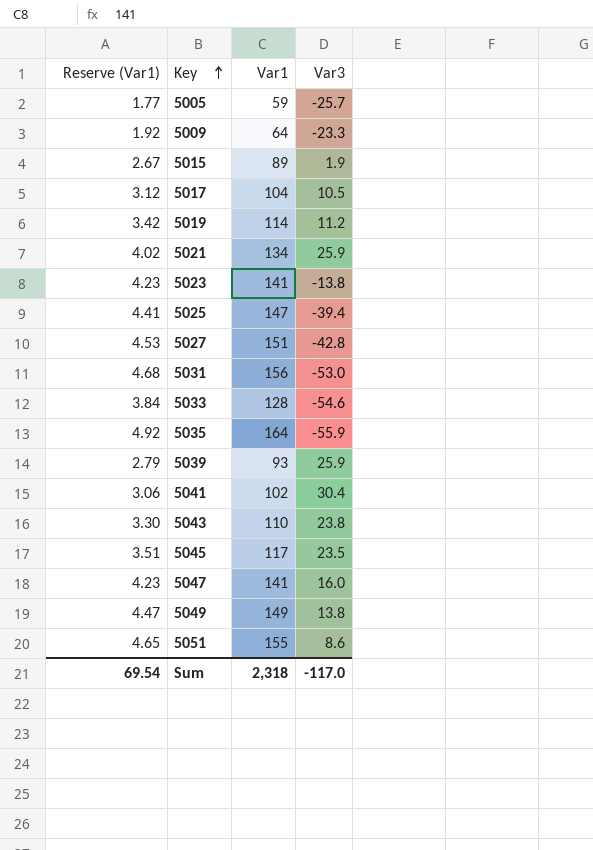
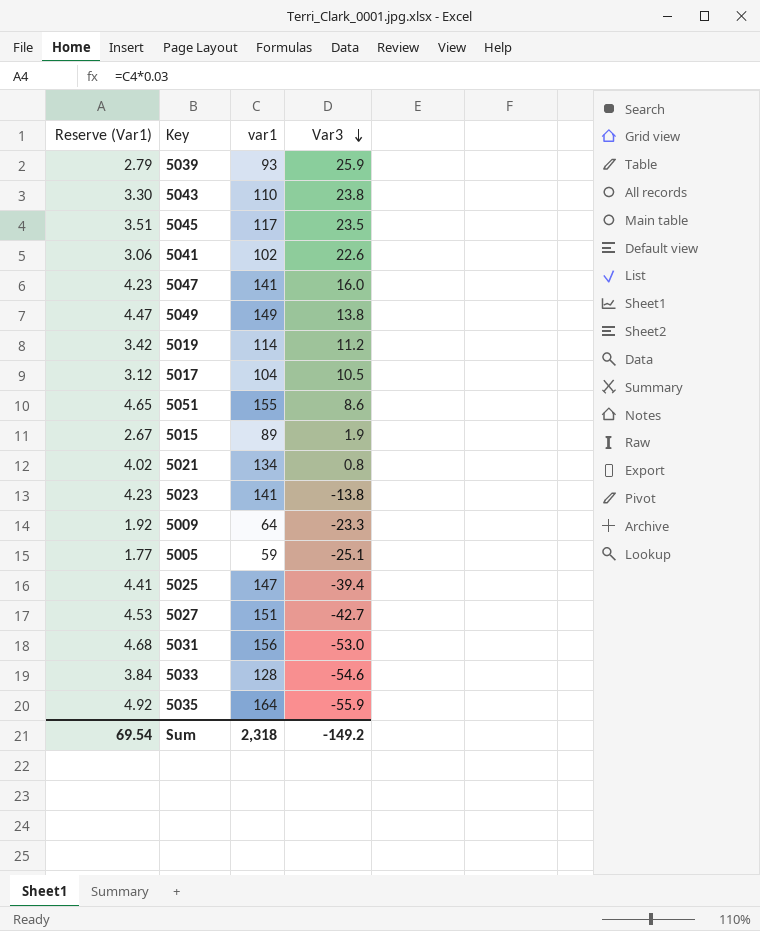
row order: Key ascending -> Var3 descending
column name: Var1 -> var1
5041 | Var3: 30.4 -> 22.6
5021 | Var3: 25.9 -> 0.8
5005 | Var3: -25.7 -> -25.1
5027 | Var3: -42.8 -> -42.7
Sum | Var3: -117.0 -> -149.2

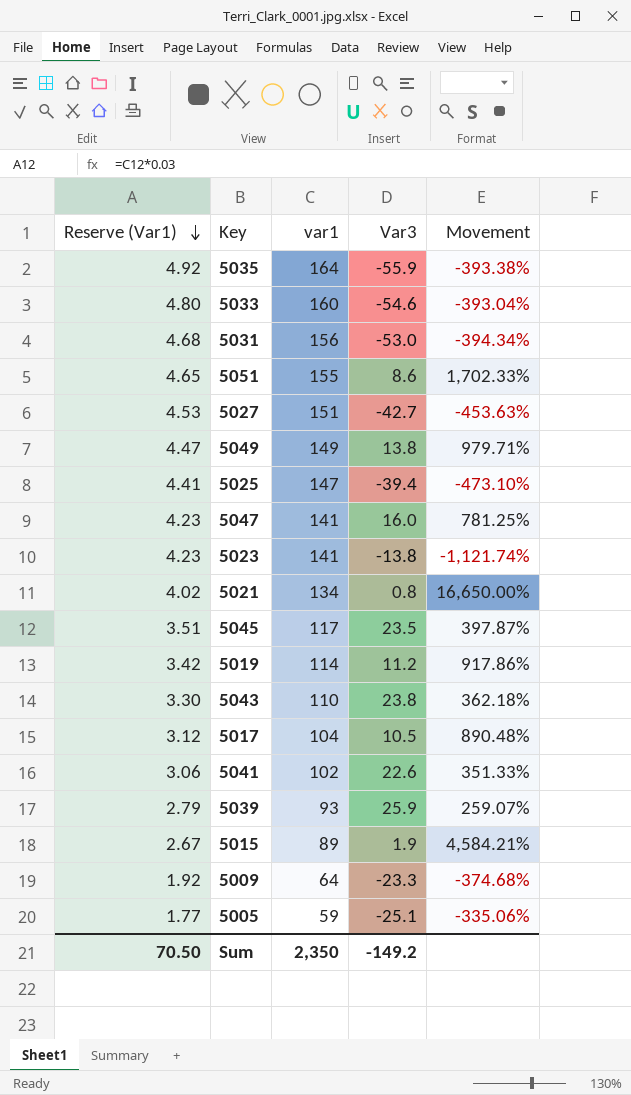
row order: Var3 descending -> Reserve (Var1) descending
column Movement | formula: none -> ([var1] - [Var3]) / [Var3]
5033 | Reserve (Var1): 3.84 -> 4.80
5033 | var1: 128 -> 160
Sum | Reserve (Var1): 69.54 -> 70.50
Sum | var1: 2,318 -> 2,350

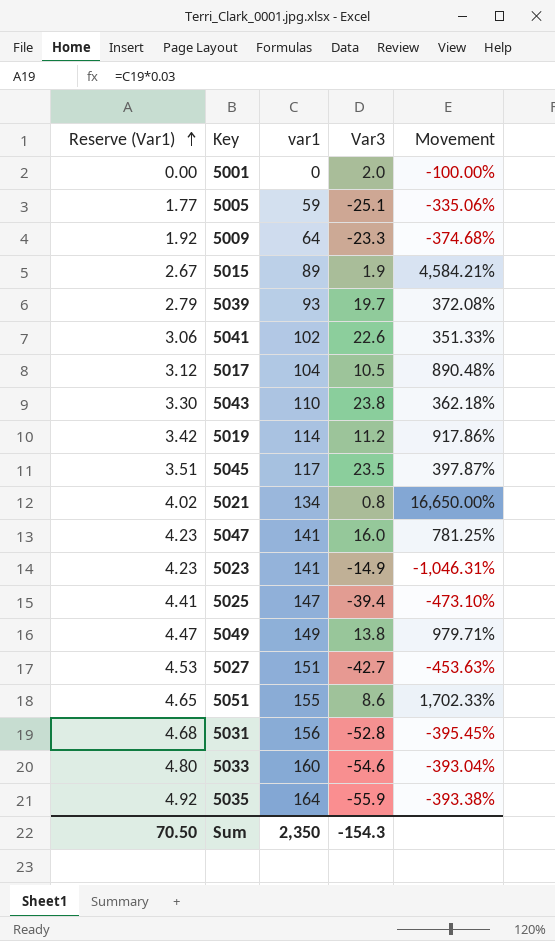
row order: Reserve (Var1) descending -> Reserve (Var1) ascending
row 5001: none -> 0.00 | 0 | 2.0 | -100.00%
5039 | Var3: 25.9 -> 19.7
5039 | Movement: 259.07% -> 372.08%
5023 | Var3: -13.8 -> -14.9
5023 | Movement: -1,121.74% -> -1,046.31%
5031 | Var3: -53.0 -> -52.8
5031 | Movement: -394.34% -> -395.45%
Sum | Var3: -149.2 -> -154.3

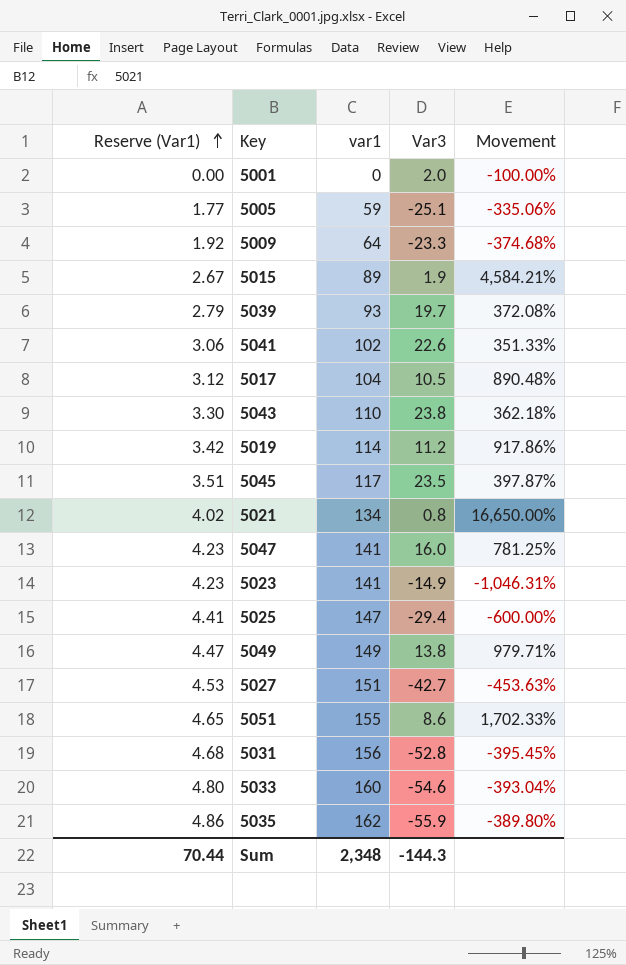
5025 | Var3: -39.4 -> -29.4
5025 | Movement: -473.10% -> -600.00%
5035 | Reserve (Var1): 4.92 -> 4.86
5035 | var1: 164 -> 162
5035 | Movement: -393.38% -> -389.80%
Sum | Reserve (Var1): 70.50 -> 70.44
Sum | var1: 2,350 -> 2,348
Sum | Var3: -154.3 -> -144.3

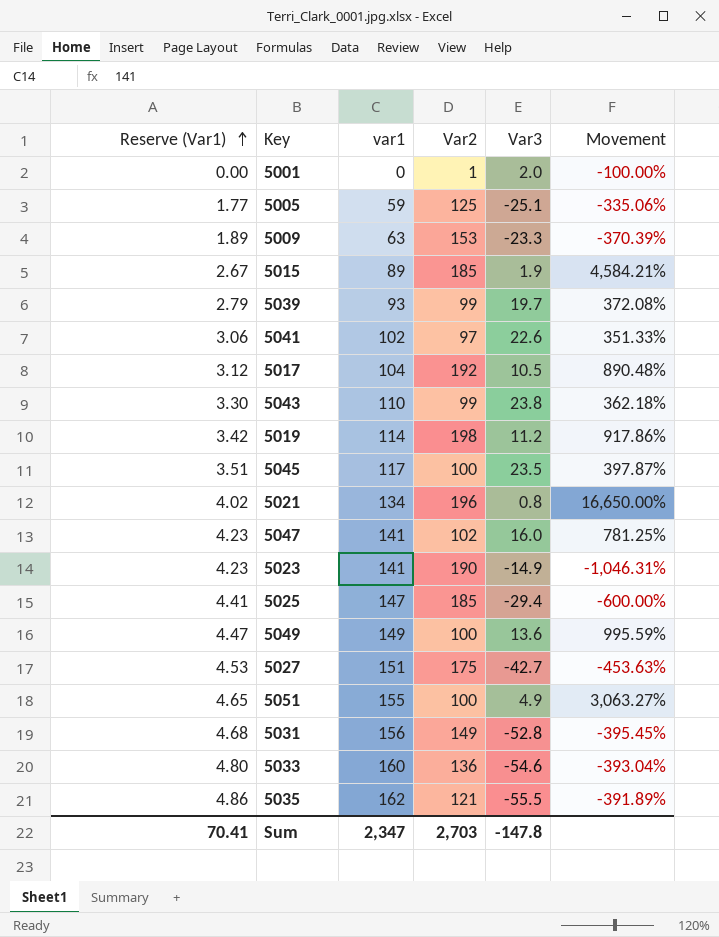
column Var2 | position: none -> 4
5009 | Reserve (Var1): 1.92 -> 1.89
5009 | var1: 64 -> 63
5009 | Movement: -374.68% -> -370.39%
5049 | Var3: 13.8 -> 13.6
5049 | Movement: 979.71% -> 995.59%
5051 | Var3: 8.6 -> 4.9
5051 | Movement: 1,702.33% -> 3,063.27%
5035 | Var3: -55.9 -> -55.5
5035 | Movement: -389.80% -> -391.89%
Sum | Reserve (Var1): 70.44 -> 70.41
Sum | var1: 2,348 -> 2,347
Sum | Var3: -144.3 -> -147.8

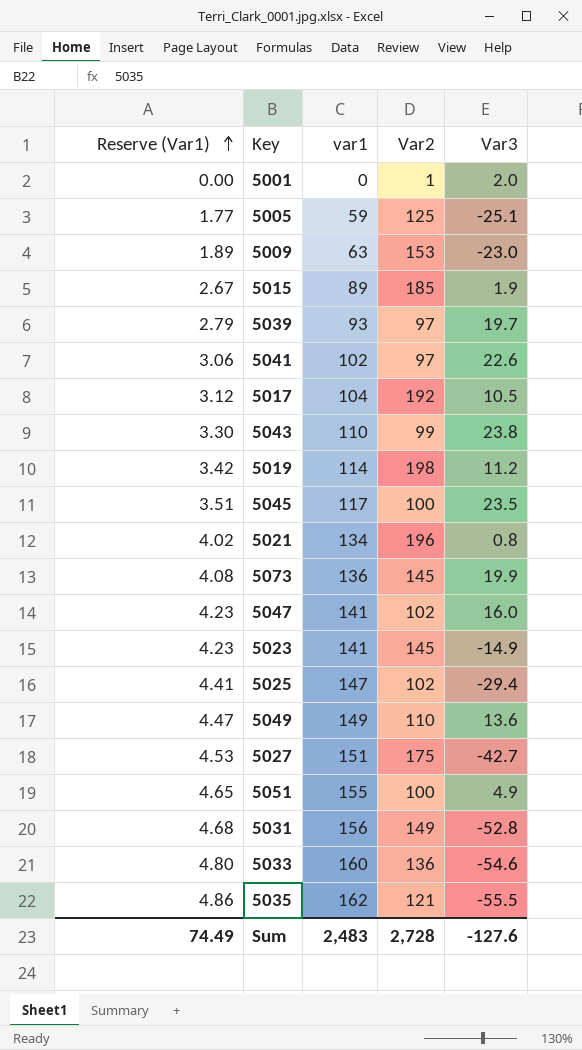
column Movement | formula: ([var1] - [Var3]) / [Var3] -> none
5009 | Var3: -23.3 -> -23.0
5039 | Var2: 99 -> 97
row 5073: none -> 4.08 | 136 | 145 | 19.9
5023 | Var2: 190 -> 145
5025 | Var2: 185 -> 102
5049 | Var2: 100 -> 110
Sum | Reserve (Var1): 70.41 -> 74.49
Sum | var1: 2,347 -> 2,483
Sum | Var2: 2,703 -> 2,728
Sum | Var3: -147.8 -> -127.6

